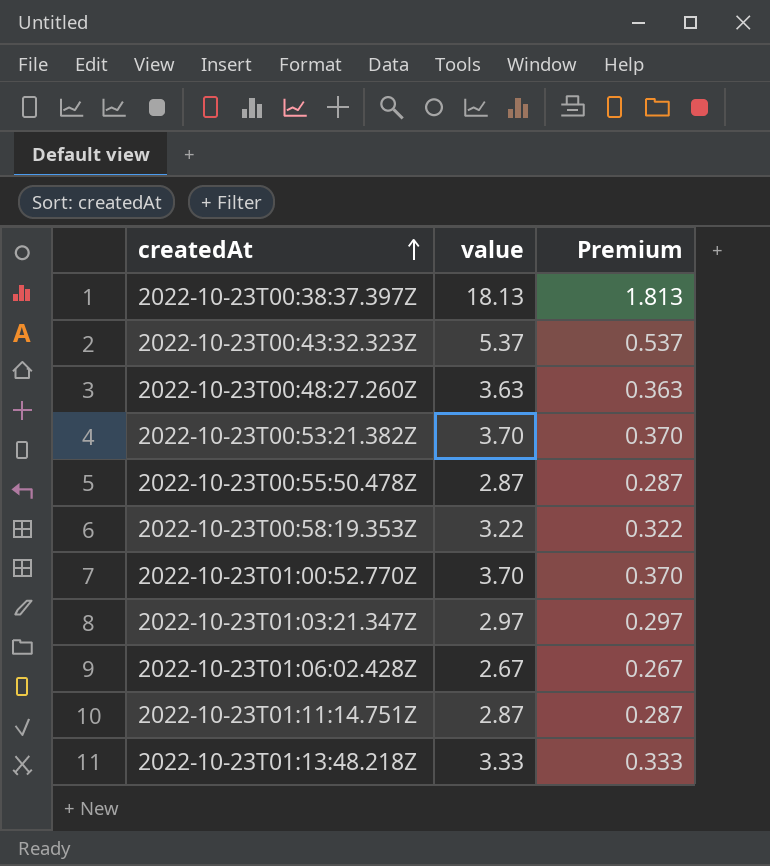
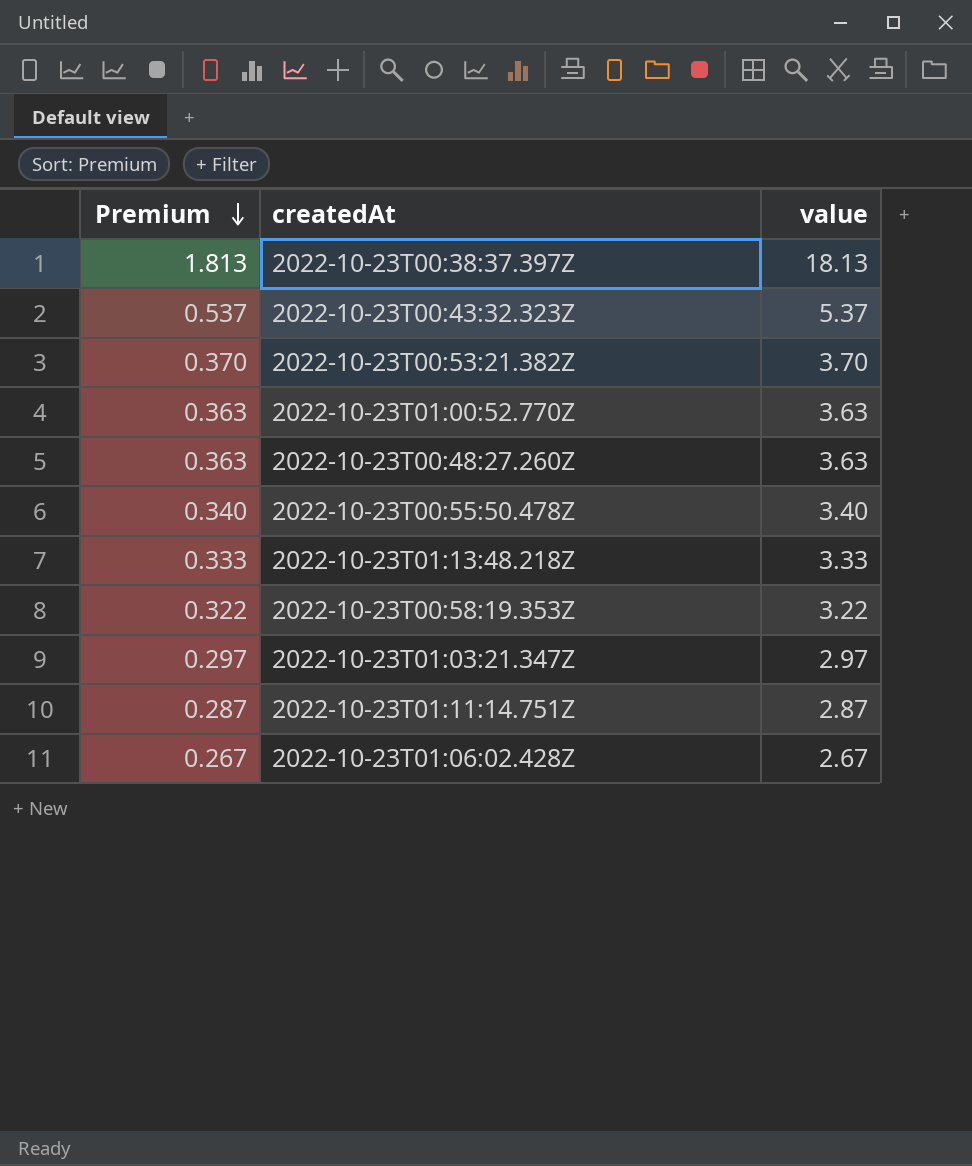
row order: createdAt ascending -> Premium descending
column Premium | position: 3 -> 1
2022-10-23T01:00:52.770Z | Premium: 0.370 -> 0.363
2022-10-23T01:00:52.770Z | value: 3.70 -> 3.63
2022-10-23T00:55:50.478Z | Premium: 0.287 -> 0.340
2022-10-23T00:55:50.478Z | value: 2.87 -> 3.40

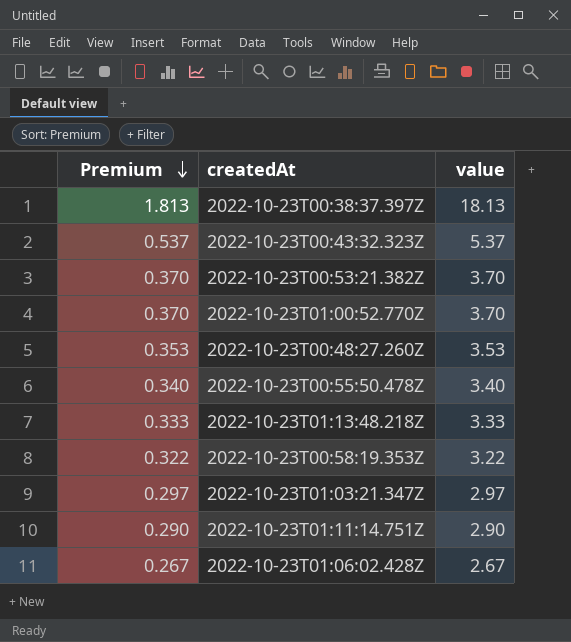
2022-10-23T01:00:52.770Z | Premium: 0.363 -> 0.370
2022-10-23T01:00:52.770Z | value: 3.63 -> 3.70
2022-10-23T00:48:27.260Z | Premium: 0.363 -> 0.353
2022-10-23T00:48:27.260Z | value: 3.63 -> 3.53
2022-10-23T01:11:14.751Z | Premium: 0.287 -> 0.290
2022-10-23T01:11:14.751Z | value: 2.87 -> 2.90

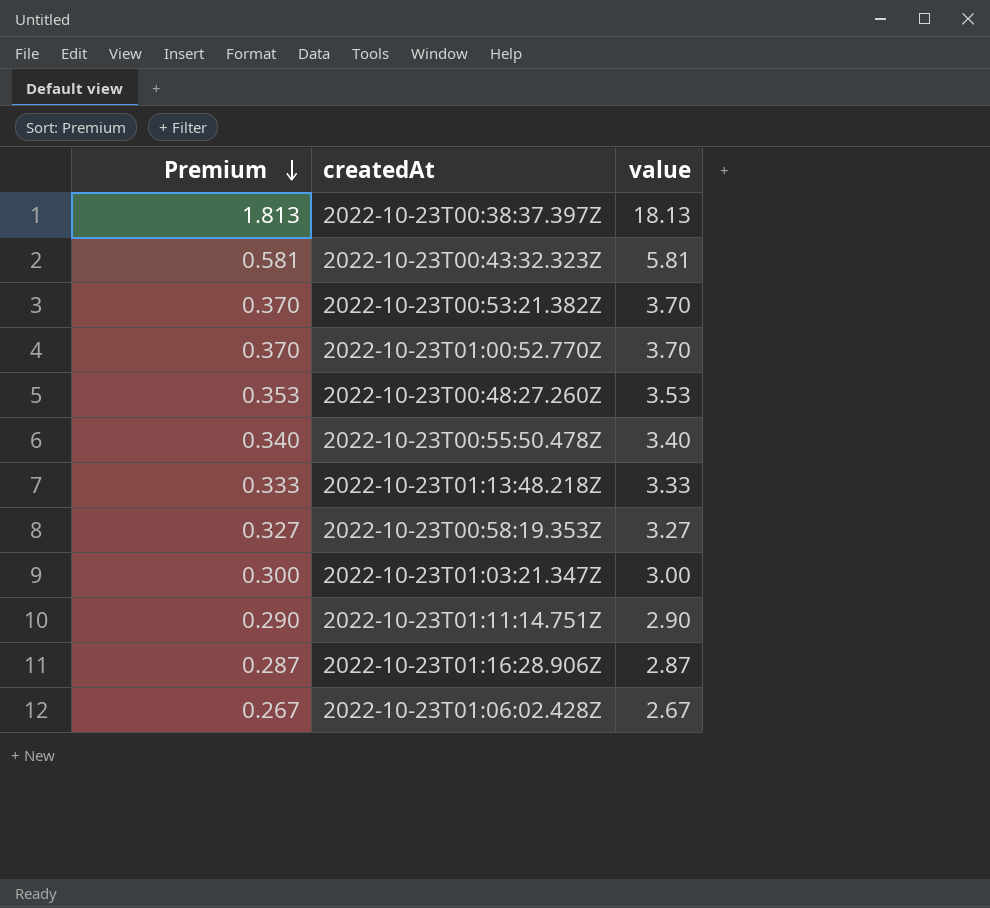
2022-10-23T00:43:32.323Z | Premium: 0.537 -> 0.581
2022-10-23T00:43:32.323Z | value: 5.37 -> 5.81
2022-10-23T00:58:19.353Z | Premium: 0.322 -> 0.327
2022-10-23T00:58:19.353Z | value: 3.22 -> 3.27
2022-10-23T01:03:21.347Z | Premium: 0.297 -> 0.300
2022-10-23T01:03:21.347Z | value: 2.97 -> 3.00
row 2022-10-23T01:16:28.906Z: none -> 0.287 | 2.87

